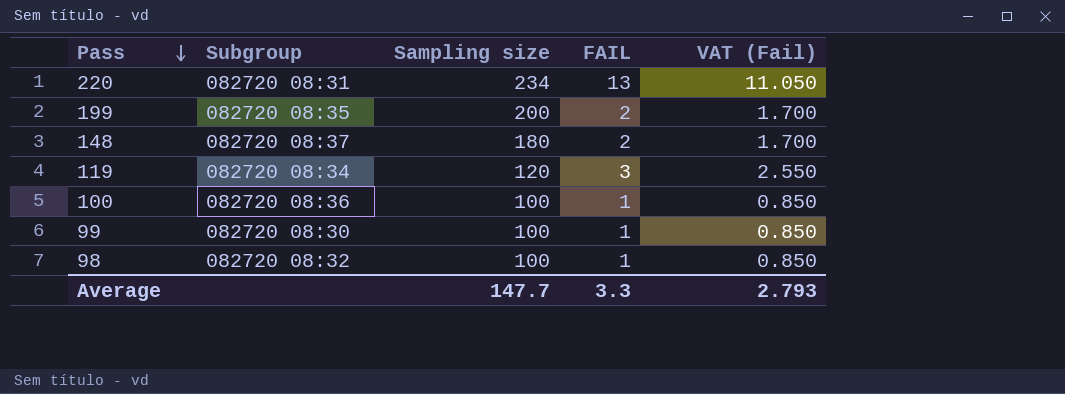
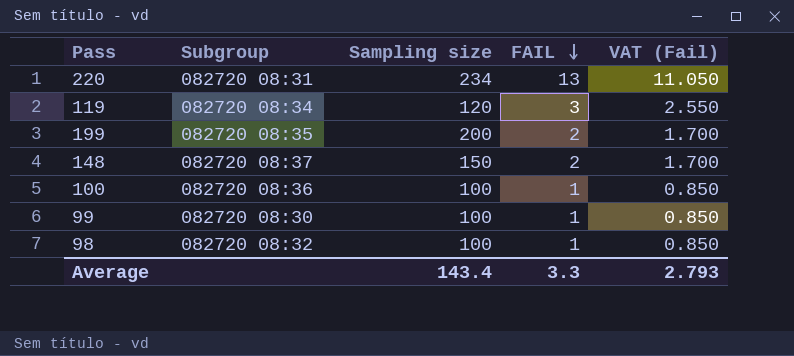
row order: Pass descending -> FAIL descending
148 | Sampling size: 180 -> 150
Average | Sampling size: 147.7 -> 143.4

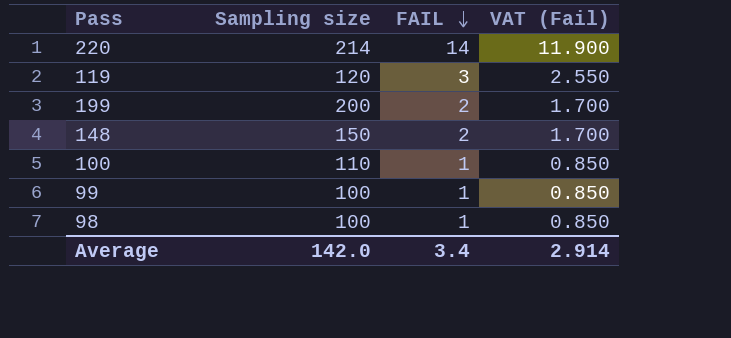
column Subgroup | position: 2 -> none
220 | Sampling size: 234 -> 214
220 | FAIL: 13 -> 14
220 | VAT (Fail): 11.050 -> 11.900
100 | Sampling size: 100 -> 110
Average | Sampling size: 143.4 -> 142.0
Average | FAIL: 3.3 -> 3.4
Average | VAT (Fail): 2.793 -> 2.914

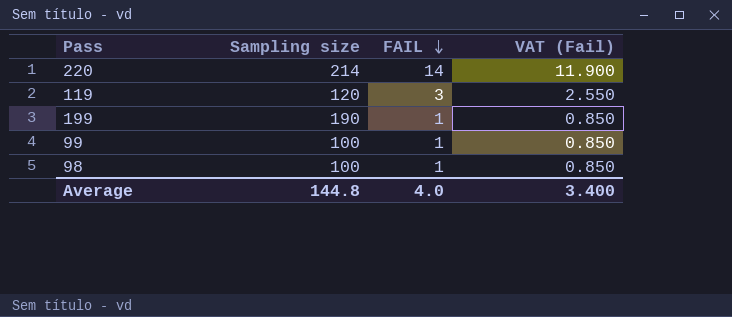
row 148: 150 | 2 | 1.700 -> none
row 100: 110 | 1 | 0.850 -> none
199 | Sampling size: 200 -> 190
199 | FAIL: 2 -> 1
199 | VAT (Fail): 1.700 -> 0.850
Average | Sampling size: 142.0 -> 144.8
Average | FAIL: 3.4 -> 4.0
Average | VAT (Fail): 2.914 -> 3.400

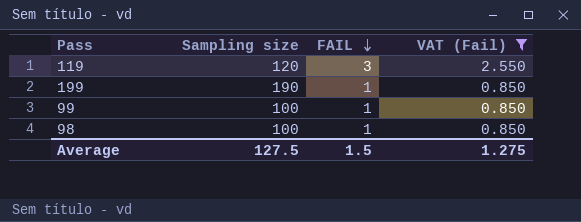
filter: none -> VAT (Fail) != 11.900
Average | Sampling size: 144.8 -> 127.5
Average | FAIL: 4.0 -> 1.5
Average | VAT (Fail): 3.400 -> 1.275

